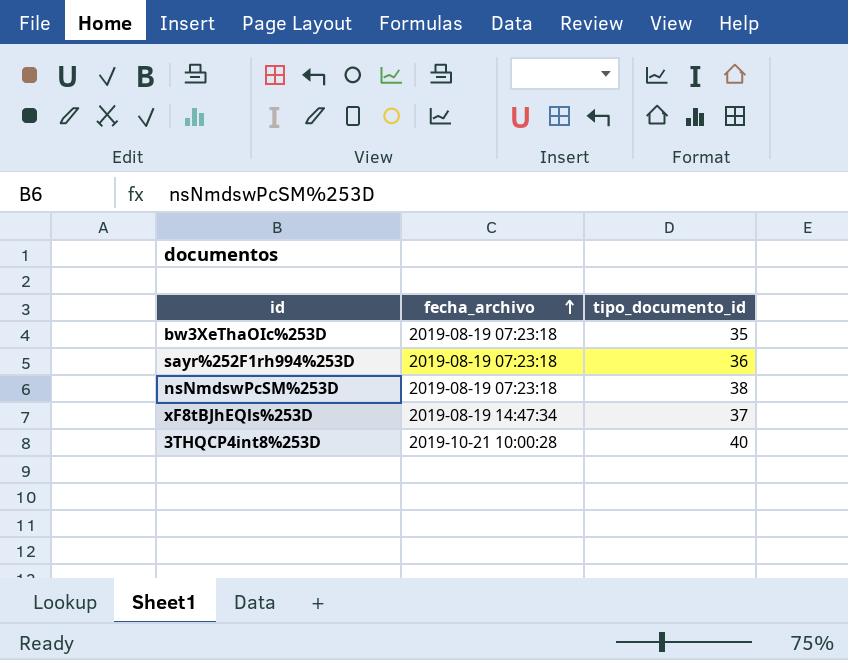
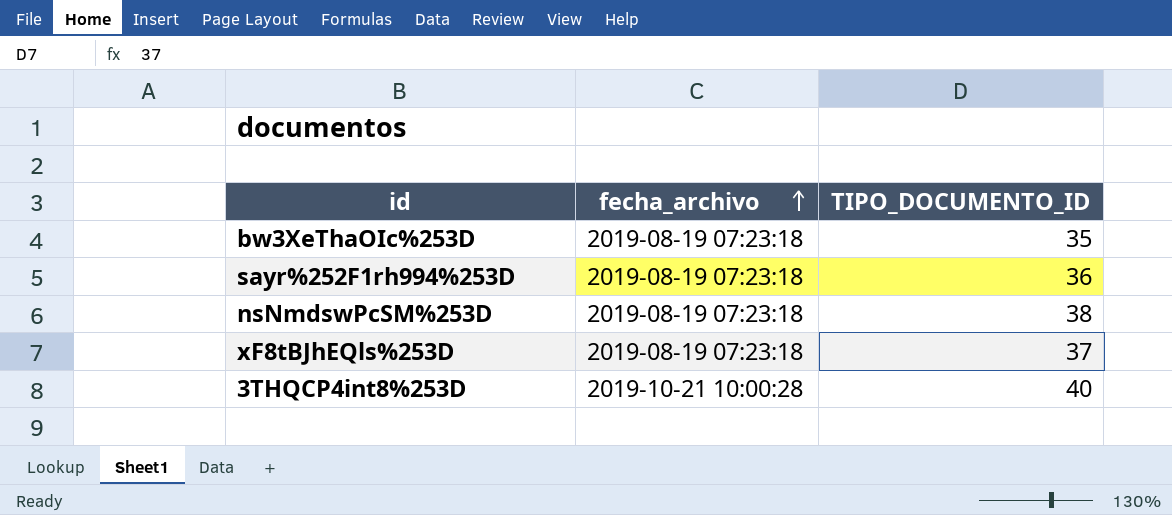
column name: tipo_documento_id -> TIPO_DOCUMENTO_ID
xF8tBJhEQls%253D | fecha_archivo: 2019-08-19 14:47:34 -> 2019-08-19 07:23:18

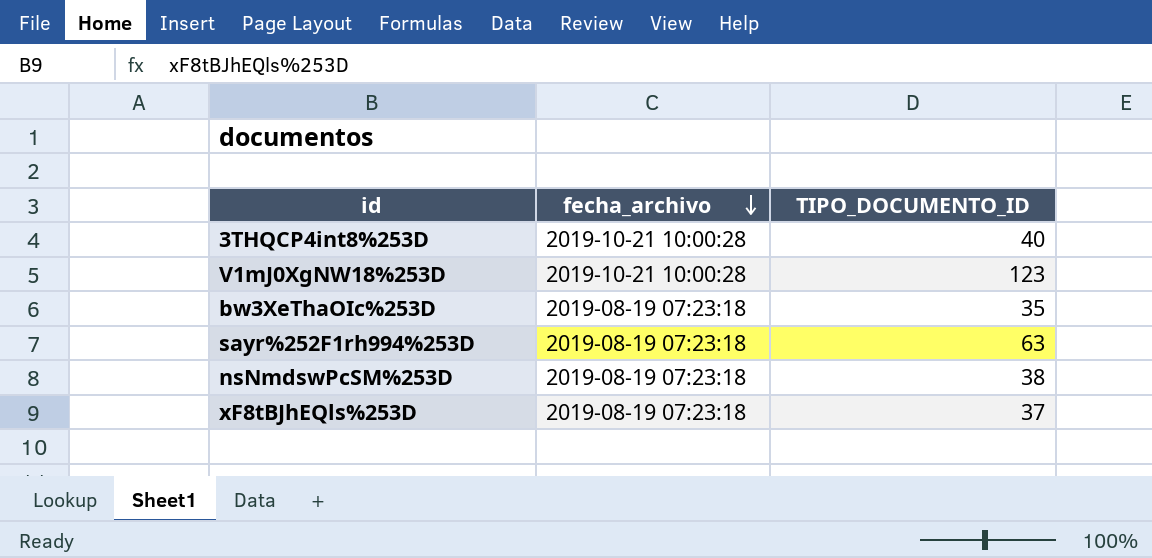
row order: fecha_archivo ascending -> fecha_archivo descending
row V1mJ0XgNW18%253D: none -> 2019-10-21 10:00:28 | 123
sayr%252F1rh994%253D | TIPO_DOCUMENTO_ID: 36 -> 63

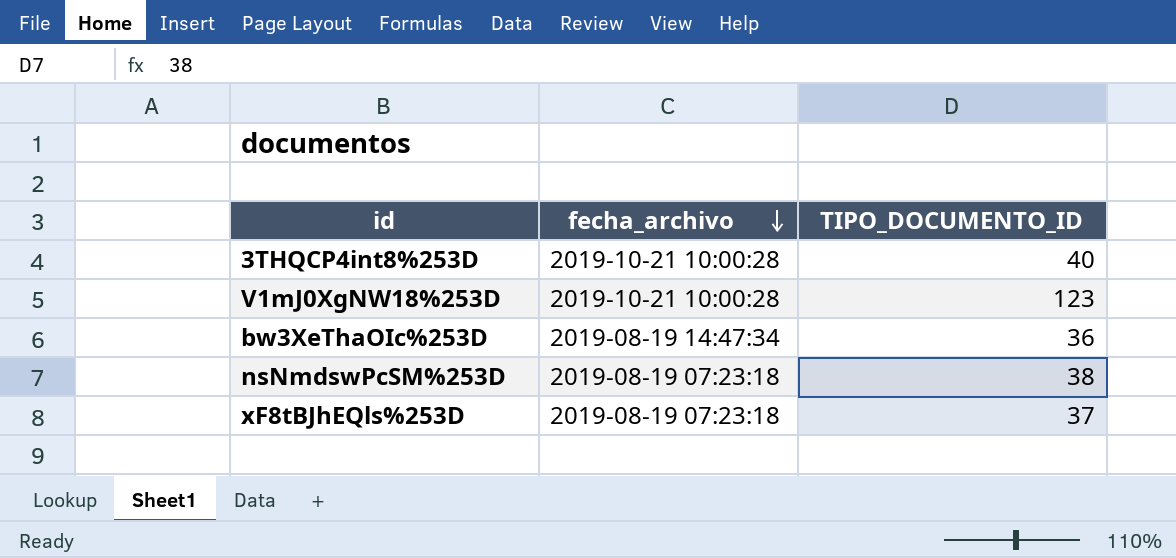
row sayr%252F1rh994%253D: 2019-08-19 07:23:18 | 63 -> none
bw3XeThaOIc%253D | fecha_archivo: 2019-08-19 07:23:18 -> 2019-08-19 14:47:34
bw3XeThaOIc%253D | TIPO_DOCUMENTO_ID: 35 -> 36

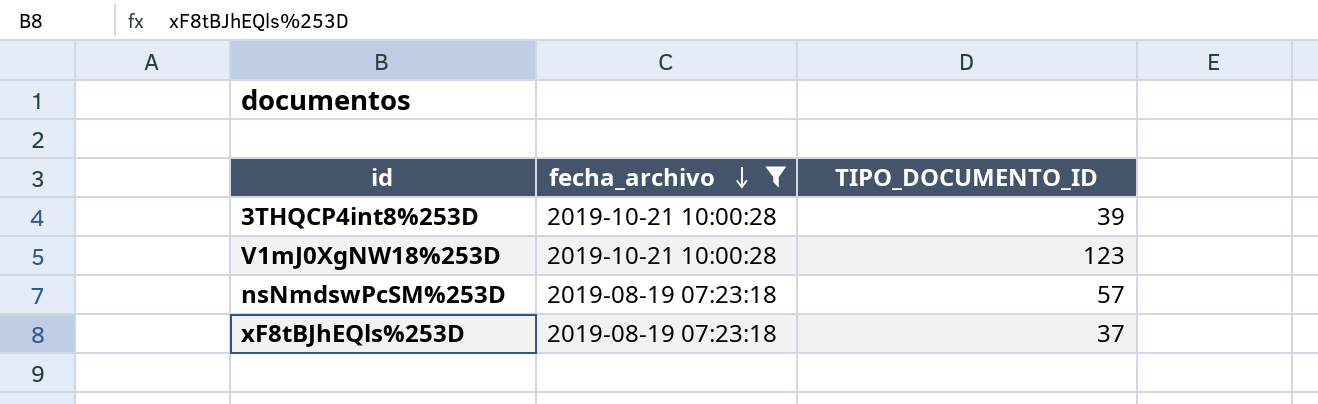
filter: none -> fecha_archivo != 2019-08-19 14:47:34
3THQCP4int8%253D | TIPO_DOCUMENTO_ID: 40 -> 39
nsNmdswPcSM%253D | TIPO_DOCUMENTO_ID: 38 -> 57

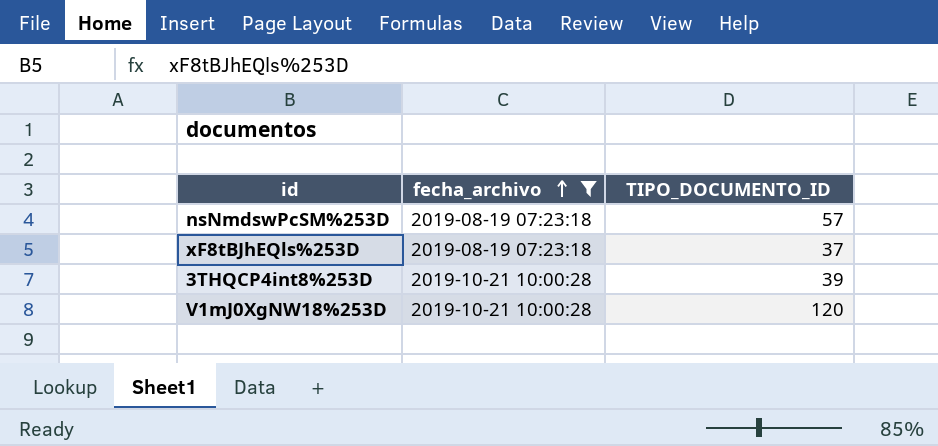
row order: fecha_archivo descending -> fecha_archivo ascending
V1mJ0XgNW18%253D | TIPO_DOCUMENTO_ID: 123 -> 120

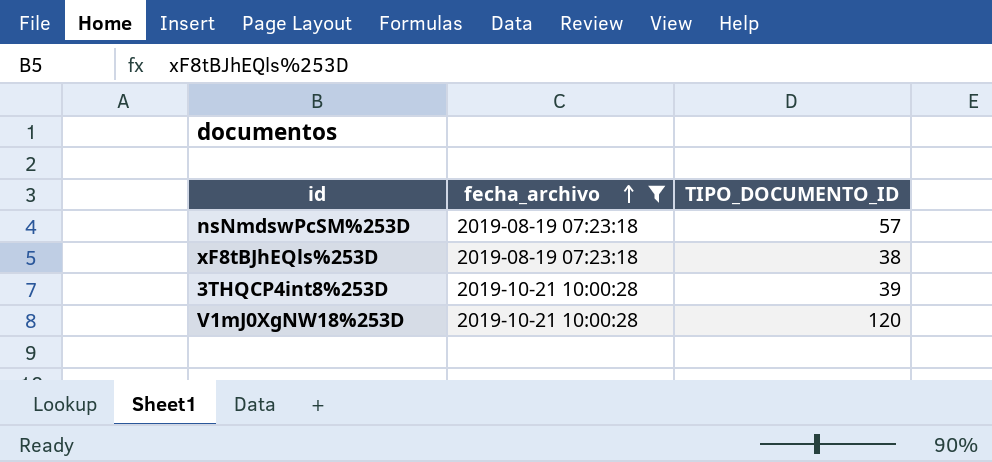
xF8tBJhEQls%253D | TIPO_DOCUMENTO_ID: 37 -> 38

